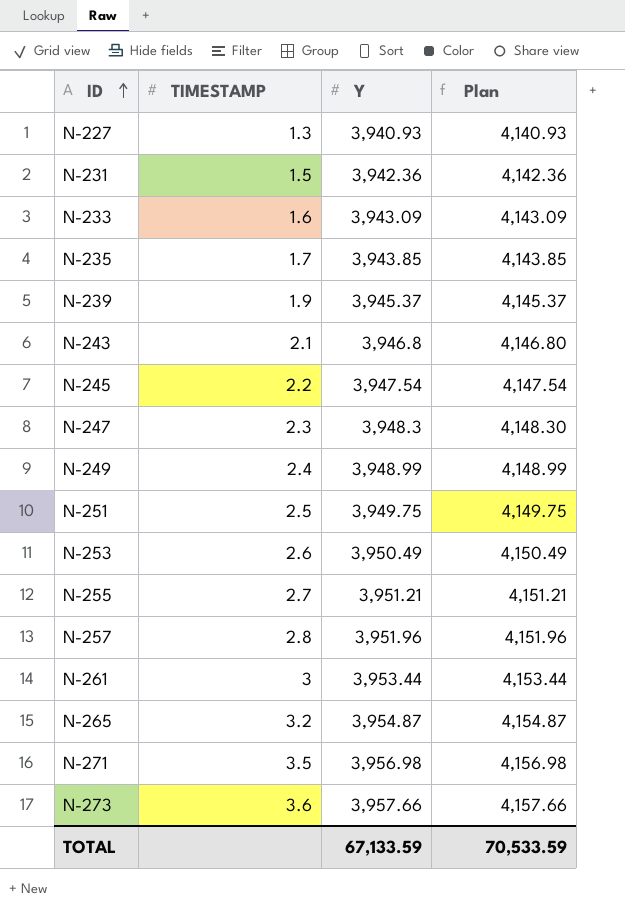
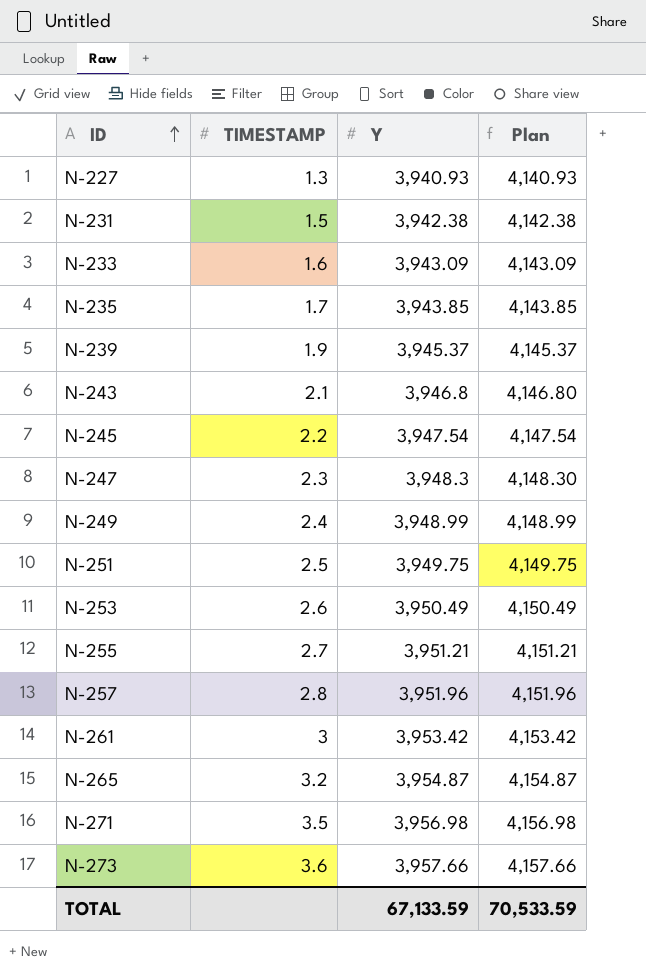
N-231 | Y: 3,942.36 -> 3,942.38
N-231 | Plan: 4,142.36 -> 4,142.38
N-261 | Y: 3,953.44 -> 3,953.42
N-261 | Plan: 4,153.44 -> 4,153.42

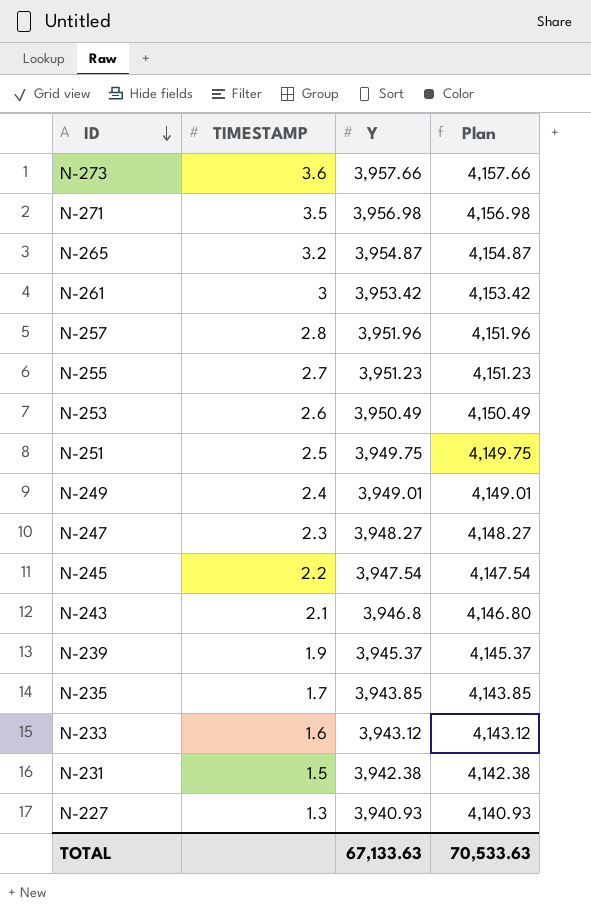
row order: ID ascending -> ID descending
N-255 | Y: 3,951.21 -> 3,951.23
N-255 | Plan: 4,151.21 -> 4,151.23
N-249 | Y: 3,948.99 -> 3,949.01
N-249 | Plan: 4,148.99 -> 4,149.01
N-247 | Y: 3,948.3 -> 3,948.27
N-247 | Plan: 4,148.30 -> 4,148.27
N-233 | Y: 3,943.09 -> 3,943.12
N-233 | Plan: 4,143.09 -> 4,143.12
TOTAL | Y: 67,133.59 -> 67,133.63
TOTAL | Plan: 70,533.59 -> 70,533.63

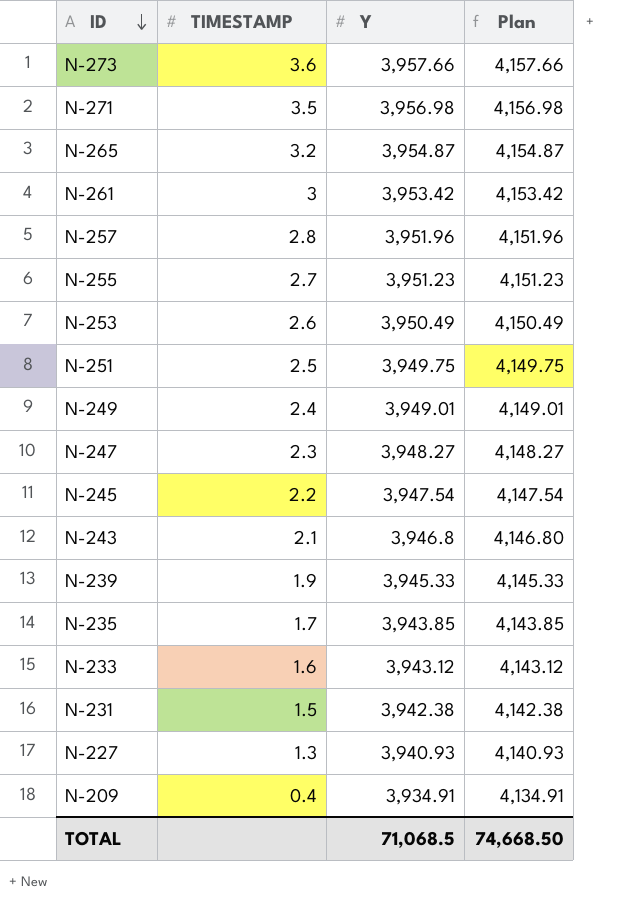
N-239 | Y: 3,945.37 -> 3,945.33
N-239 | Plan: 4,145.37 -> 4,145.33
row N-209: none -> 0.4 | 3,934.91 | 4,134.91
TOTAL | Y: 67,133.63 -> 71,068.5
TOTAL | Plan: 70,533.63 -> 74,668.50

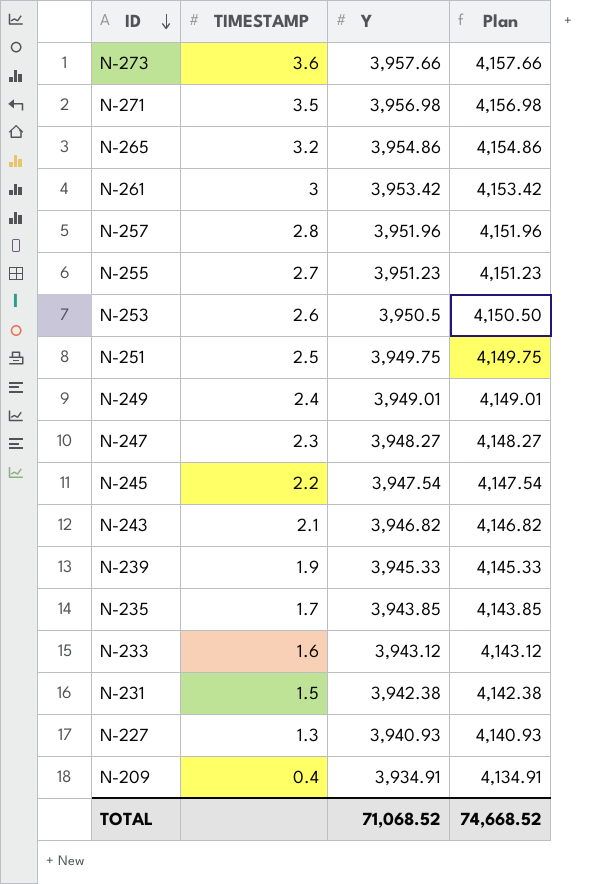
N-265 | Y: 3,954.87 -> 3,954.86
N-265 | Plan: 4,154.87 -> 4,154.86
N-253 | Y: 3,950.49 -> 3,950.5
N-253 | Plan: 4,150.49 -> 4,150.50
N-243 | Y: 3,946.8 -> 3,946.82
N-243 | Plan: 4,146.80 -> 4,146.82
TOTAL | Y: 71,068.5 -> 71,068.52
TOTAL | Plan: 74,668.50 -> 74,668.52

